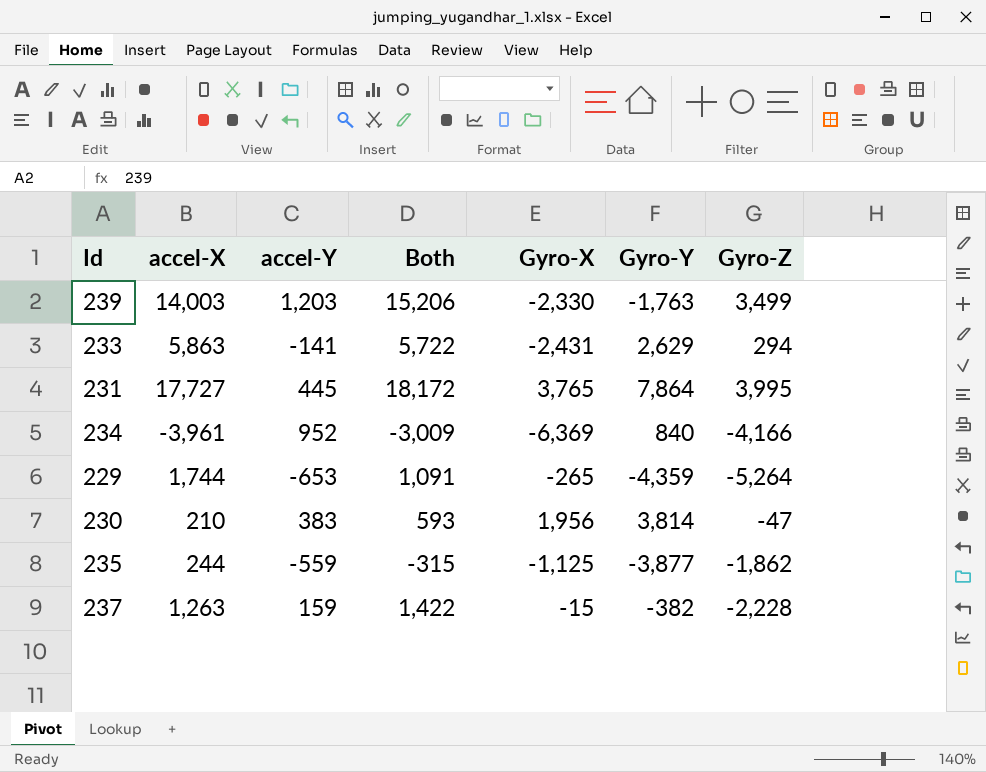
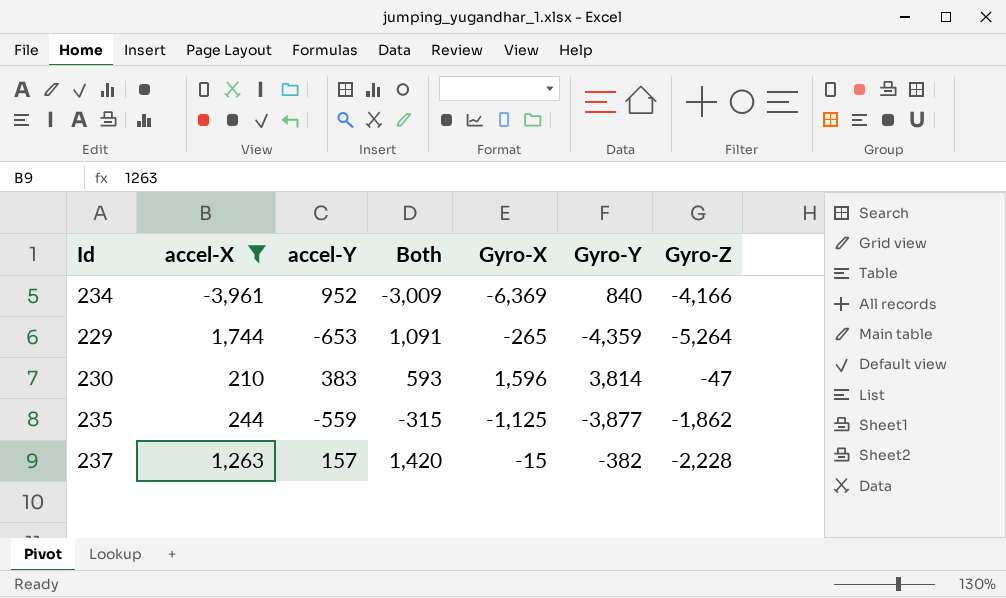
filter: none -> accel-X <= 1,744
230 | Gyro-X: 1,956 -> 1,596
237 | accel-Y: 159 -> 157
237 | Both: 1,422 -> 1,420

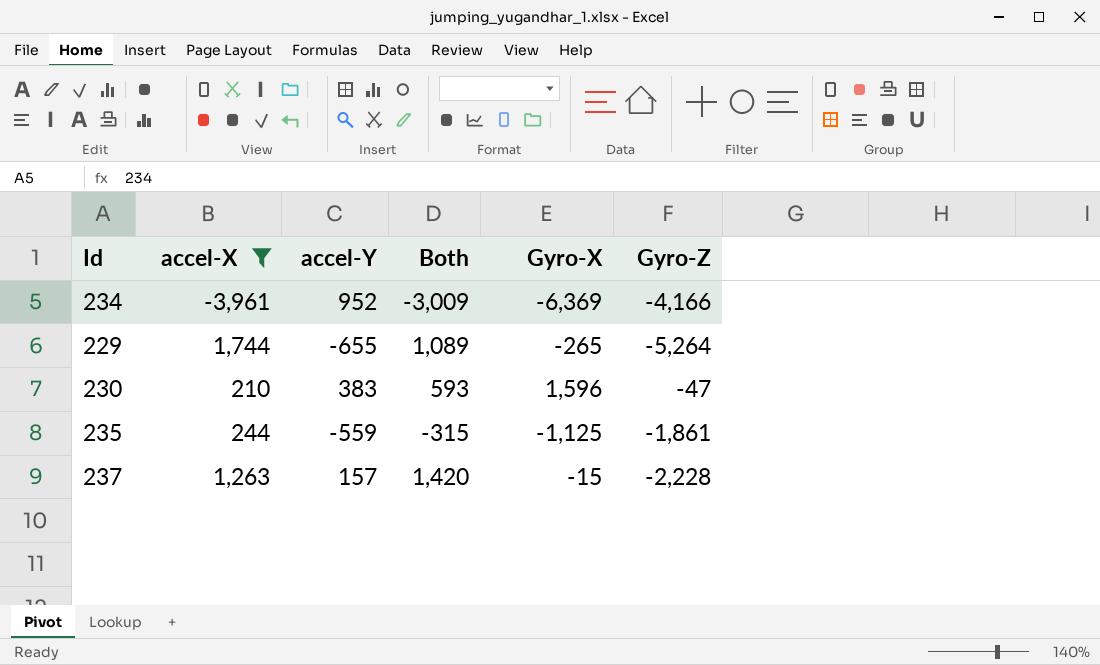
column Gyro-Y | position: 6 -> none
229 | accel-Y: -653 -> -655
229 | Both: 1,091 -> 1,089
235 | Gyro-Z: -1,862 -> -1,861

